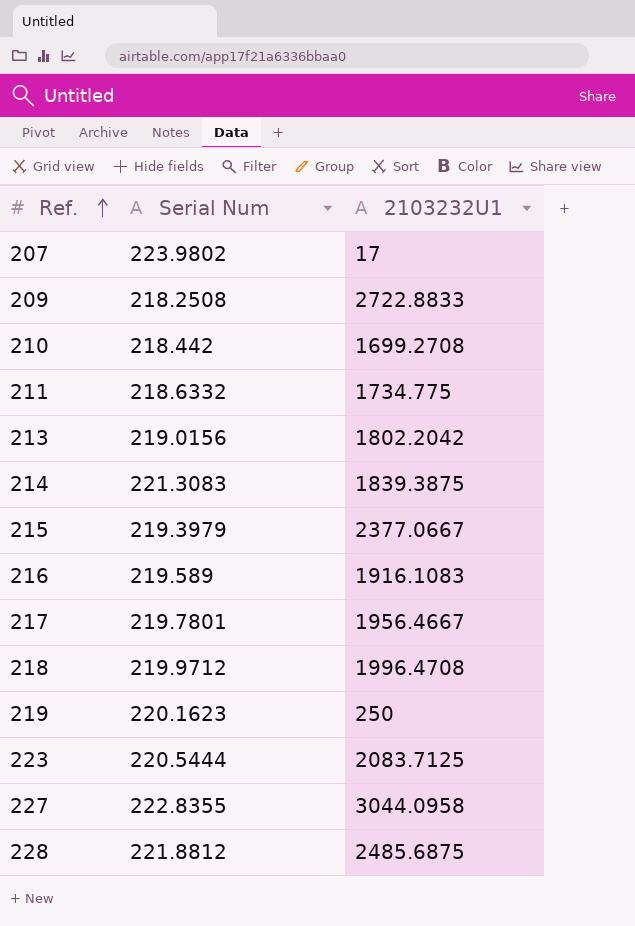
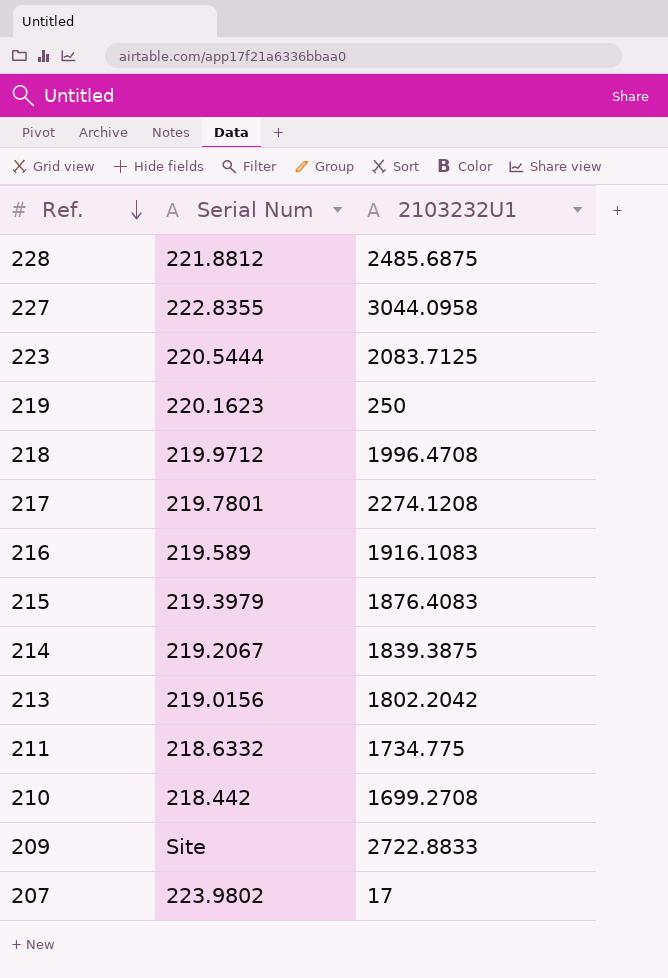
row order: Ref. ascending -> Ref. descending
217 | 2103232U1: 1956.4667 -> 2274.1208
215 | 2103232U1: 2377.0667 -> 1876.4083
214 | Serial Num: 221.3083 -> 219.2067
209 | Serial Num: 218.2508 -> Site

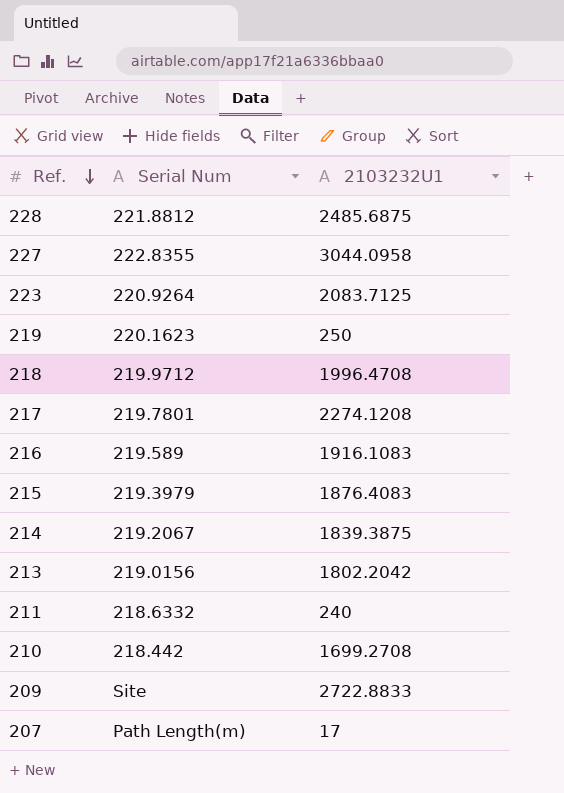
223 | Serial Num: 220.5444 -> 220.9264
211 | 2103232U1: 1734.775 -> 240
207 | Serial Num: 223.9802 -> Path Length(m)

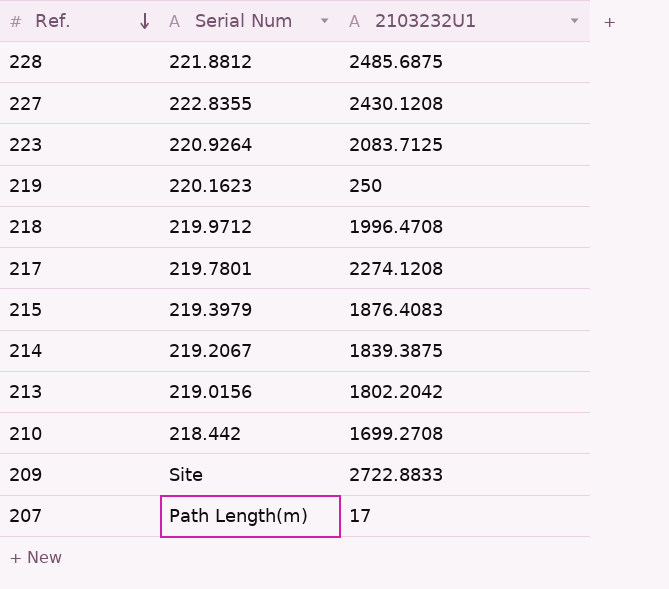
row 216: 219.589 | 1916.1083 -> none
row 211: 218.6332 | 240 -> none
227 | 2103232U1: 3044.0958 -> 2430.1208

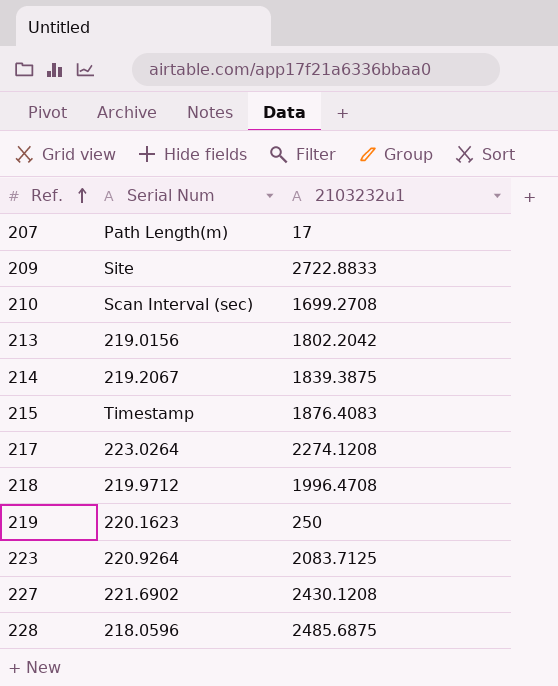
row order: Ref. descending -> Ref. ascending
column name: 2103232U1 -> 2103232u1
210 | Serial Num: 218.442 -> Scan Interval (sec)
215 | Serial Num: 219.3979 -> Timestamp
217 | Serial Num: 219.7801 -> 223.0264
227 | Serial Num: 222.8355 -> 221.6902
228 | Serial Num: 221.8812 -> 218.0596

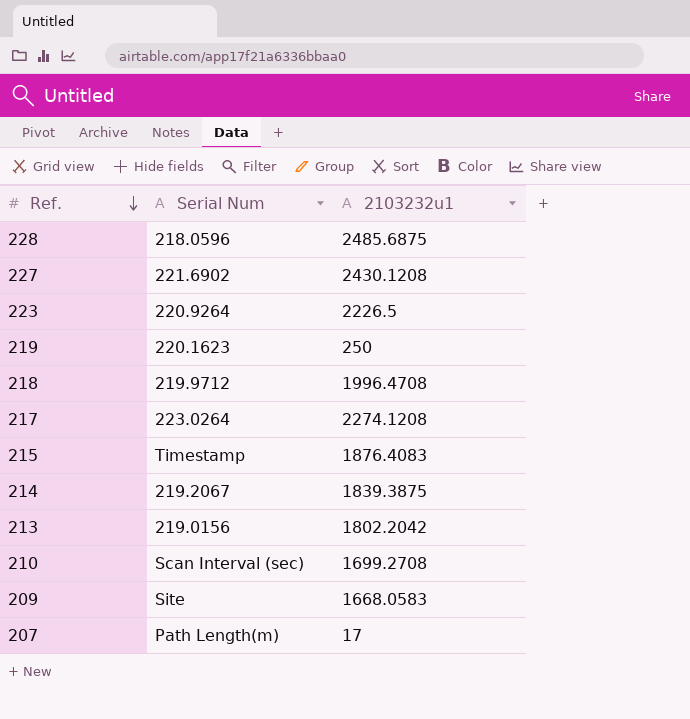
row order: Ref. ascending -> Ref. descending
223 | 2103232u1: 2083.7125 -> 2226.5
209 | 2103232u1: 2722.8833 -> 1668.0583

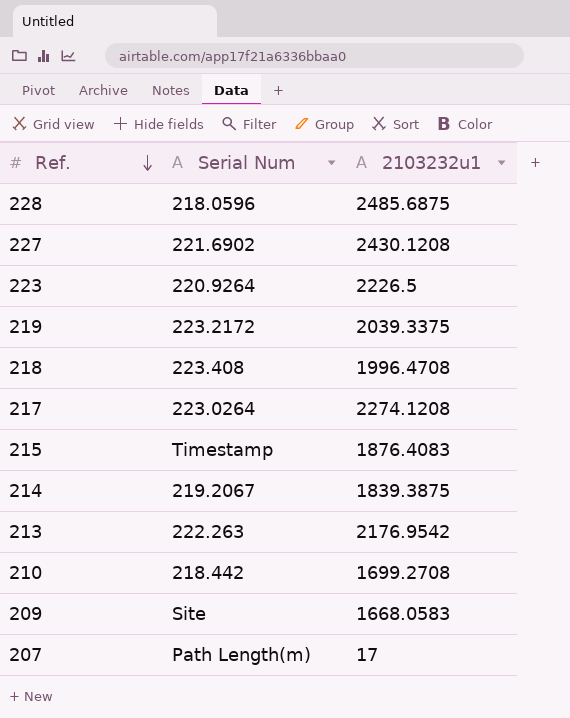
219 | Serial Num: 220.1623 -> 223.2172
219 | 2103232u1: 250 -> 2039.3375
218 | Serial Num: 219.9712 -> 223.408
213 | Serial Num: 219.0156 -> 222.263
213 | 2103232u1: 1802.2042 -> 2176.9542
210 | Serial Num: Scan Interval (sec) -> 218.442

